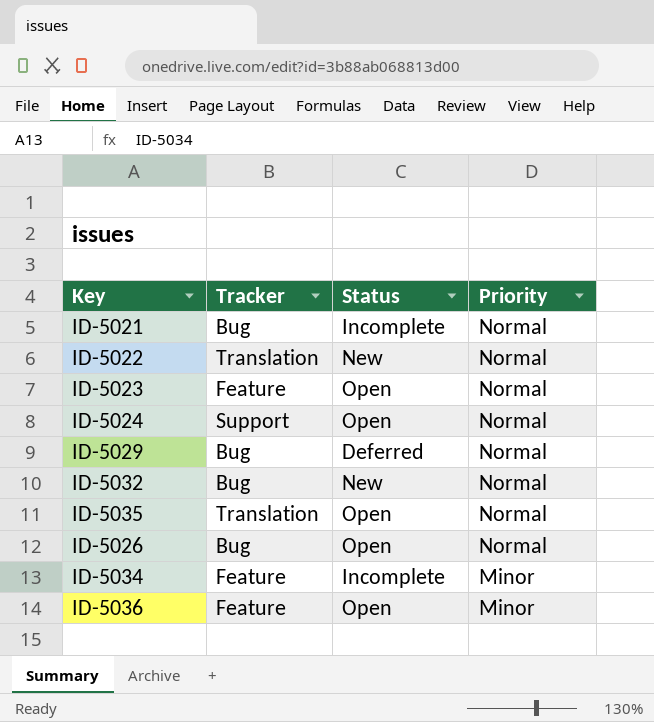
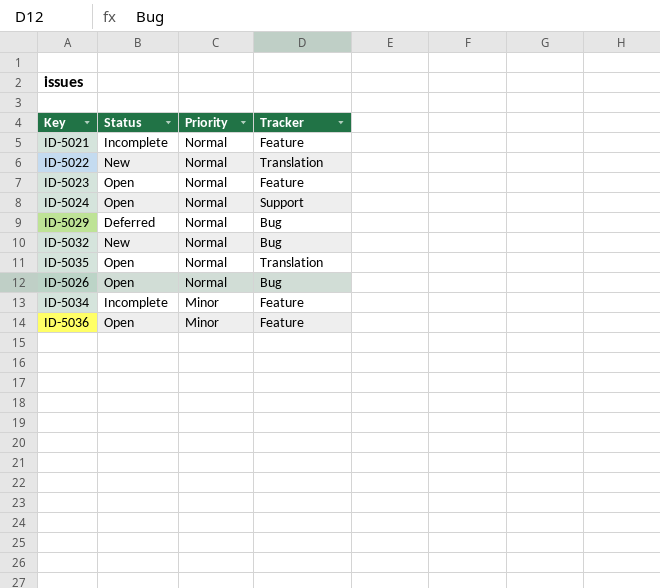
column Tracker | position: 2 -> 4
ID-5021 | Tracker: Bug -> Feature

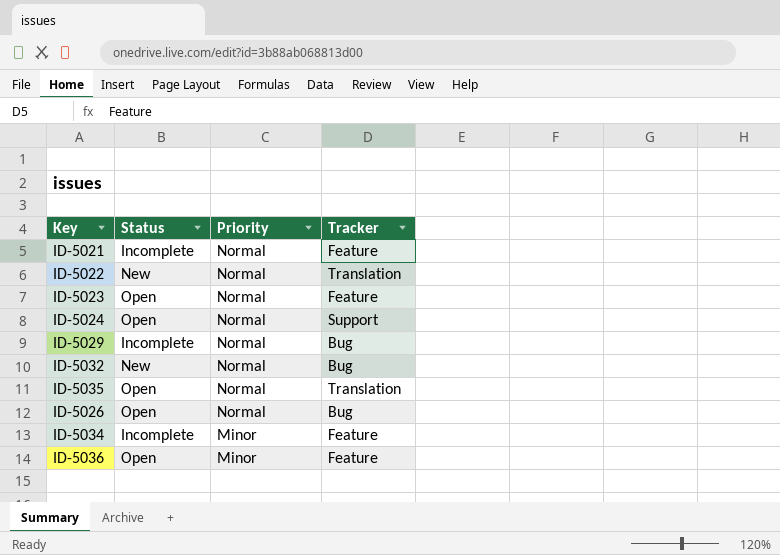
ID-5029 | Status: Deferred -> Incomplete

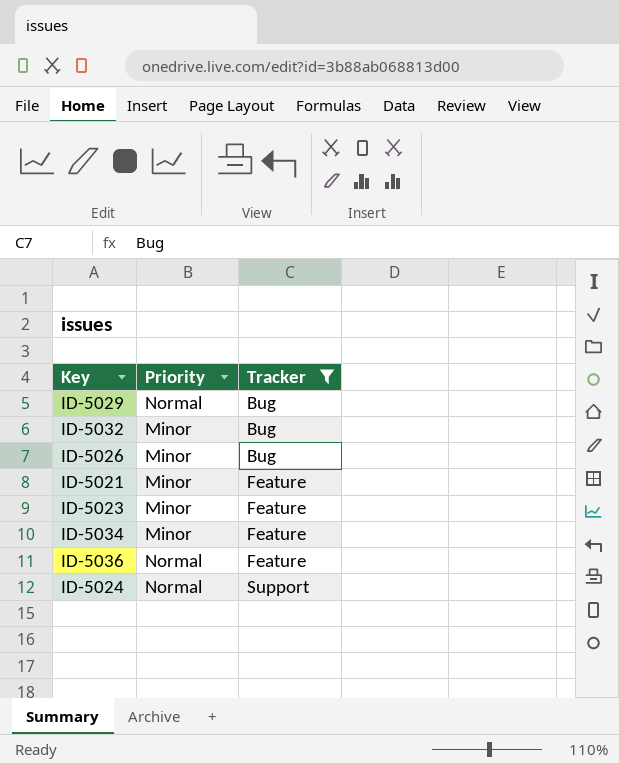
filter: none -> Tracker != Translation
row order: Priority descending -> Tracker ascending
column Status | position: 2 -> none
ID-5032 | Priority: Normal -> Minor
ID-5026 | Priority: Normal -> Minor
ID-5021 | Priority: Normal -> Minor
ID-5023 | Priority: Normal -> Minor
ID-5036 | Priority: Minor -> Normal

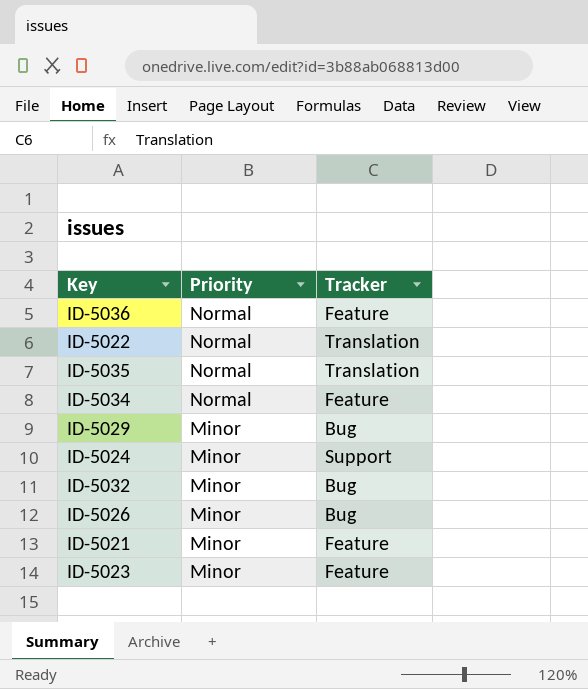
filter: Tracker != Translation -> none
row order: Tracker ascending -> Priority descending
ID-5034 | Priority: Minor -> Normal
ID-5029 | Priority: Normal -> Minor
ID-5024 | Priority: Normal -> Minor

